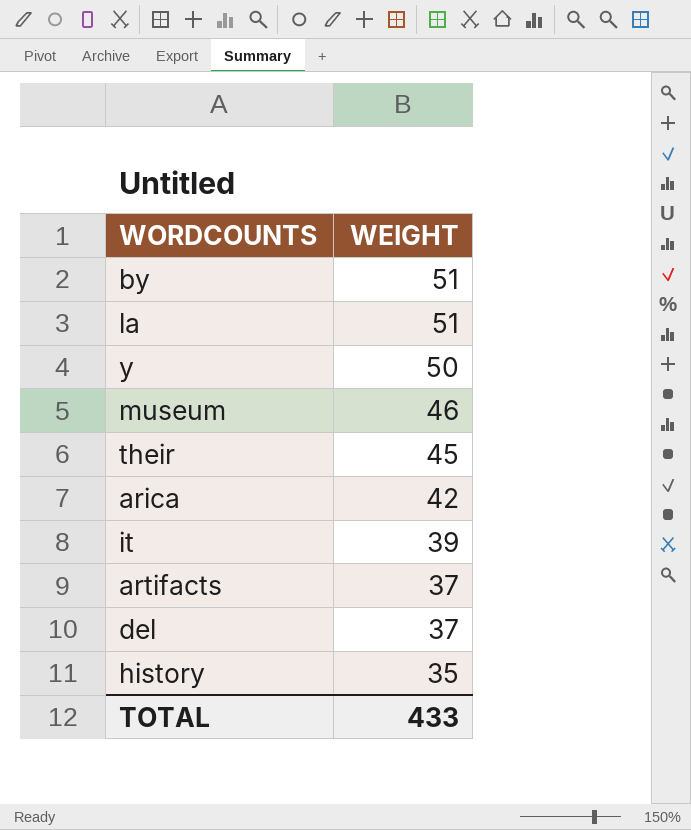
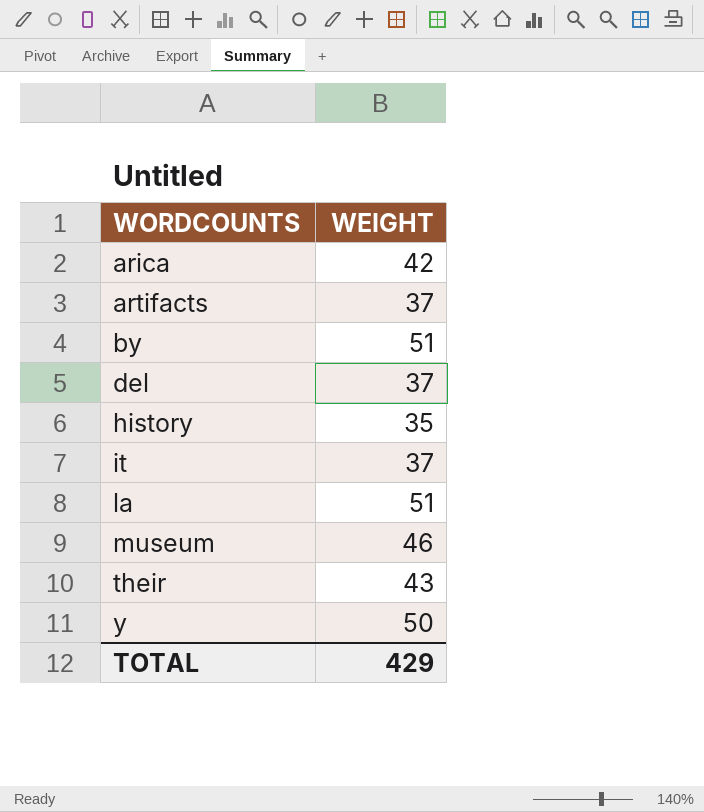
row order: WEIGHT descending -> WORDCOUNTS ascending
it | WEIGHT: 39 -> 37
their | WEIGHT: 45 -> 43
TOTAL | WEIGHT: 433 -> 429

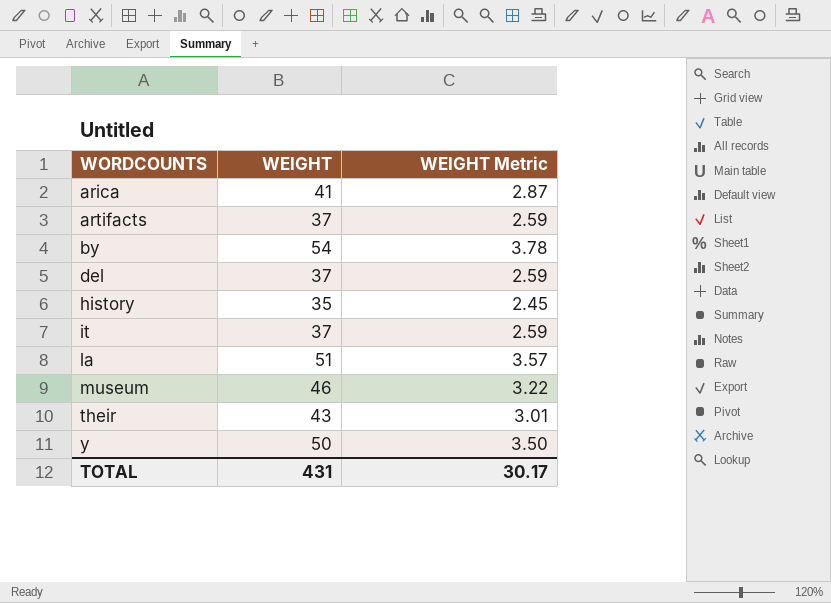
column WEIGHT Metric | formula: none -> [WEIGHT] * 0.07
arica | WEIGHT: 42 -> 41
by | WEIGHT: 51 -> 54
TOTAL | WEIGHT: 429 -> 431

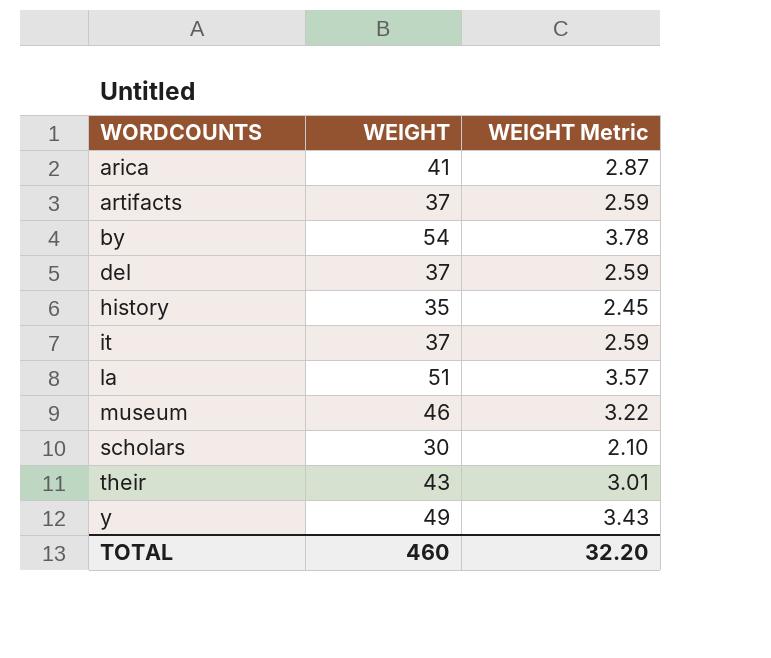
row scholars: none -> 30 | 2.10
y | WEIGHT: 50 -> 49
y | WEIGHT Metric: 3.50 -> 3.43
TOTAL | WEIGHT: 431 -> 460
TOTAL | WEIGHT Metric: 30.17 -> 32.20

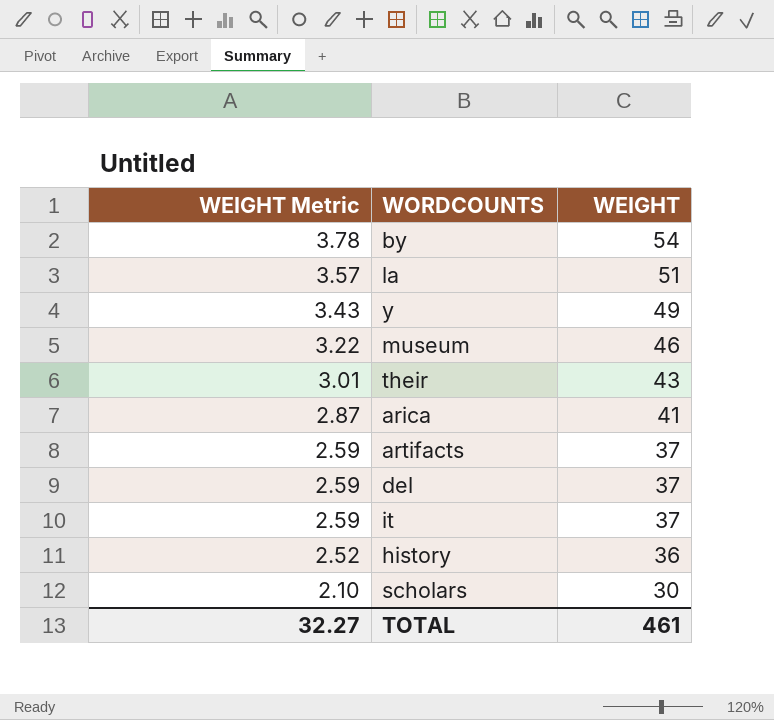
row order: WORDCOUNTS ascending -> WEIGHT Metric descending
column WEIGHT Metric | position: 3 -> 1
history | WEIGHT Metric: 2.45 -> 2.52
history | WEIGHT: 35 -> 36
TOTAL | WEIGHT Metric: 32.20 -> 32.27
TOTAL | WEIGHT: 460 -> 461

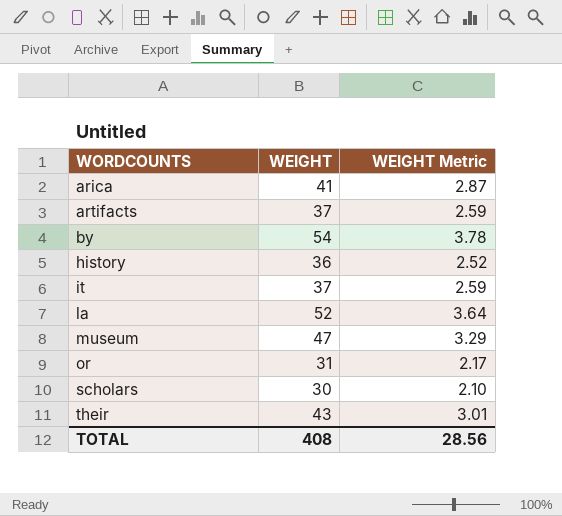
row order: WEIGHT Metric descending -> WORDCOUNTS ascending
column WEIGHT Metric | position: 1 -> 3
row y: 3.43 | 49 -> none
row del: 2.59 | 37 -> none
la | WEIGHT: 51 -> 52
la | WEIGHT Metric: 3.57 -> 3.64
museum | WEIGHT: 46 -> 47
museum | WEIGHT Metric: 3.22 -> 3.29
row or: none -> 31 | 2.17
TOTAL | WEIGHT: 461 -> 408
TOTAL | WEIGHT Metric: 32.27 -> 28.56

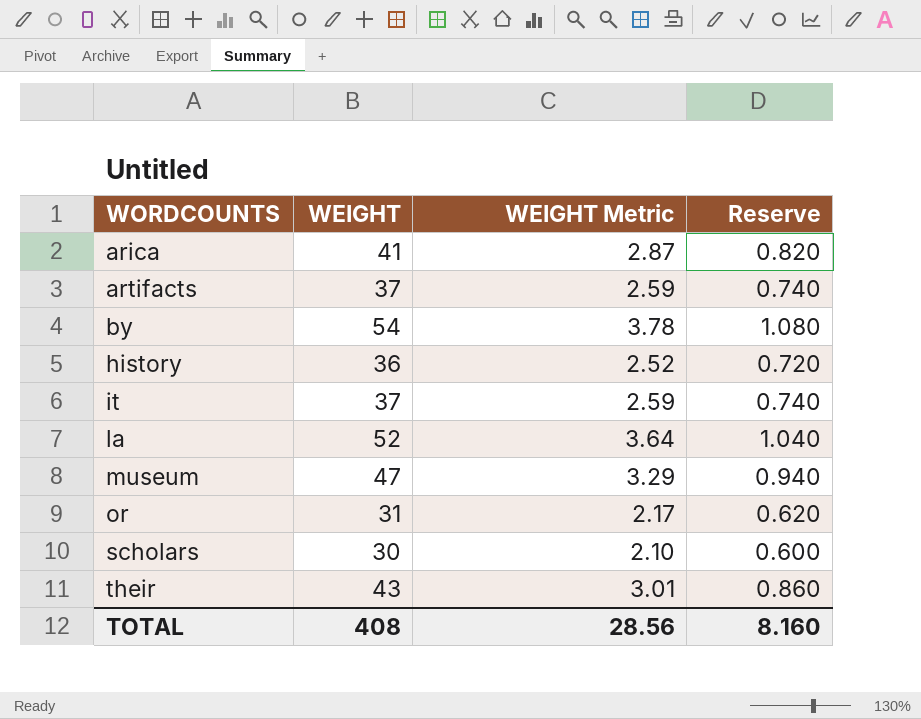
column Reserve | formula: none -> [WEIGHT] * 0.02

